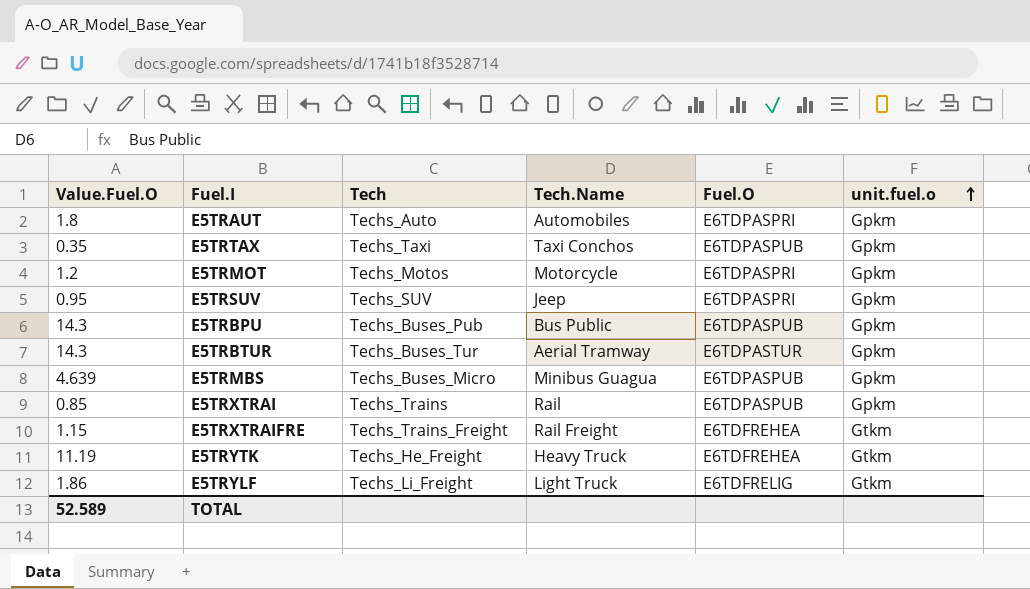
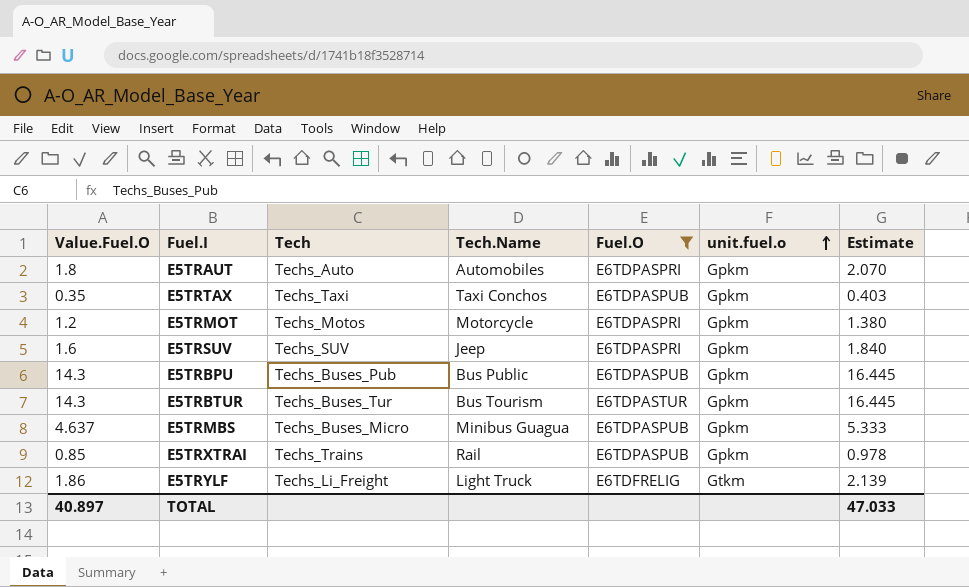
filter: none -> Fuel.O != E6TDFREHEA
column Estimate | formula: none -> [Value.Fuel.O] * 1.15
E5TRSUV | Value.Fuel.O: 0.95 -> 1.6
E5TRBTUR | Tech.Name: Aerial Tramway -> Bus Tourism
E5TRMBS | Value.Fuel.O: 4.639 -> 4.637
TOTAL | Value.Fuel.O: 52.589 -> 40.897

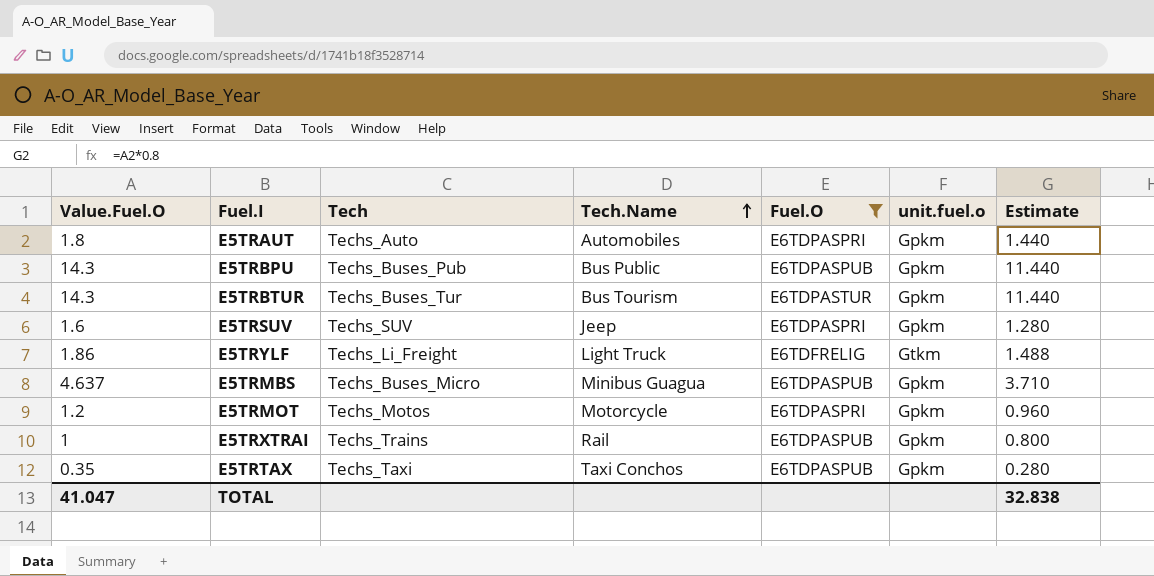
row order: unit.fuel.o ascending -> Tech.Name ascending
column Estimate | formula: [Value.Fuel.O] * 1.15 -> [Value.Fuel.O] * 0.8
E5TRXTRAI | Value.Fuel.O: 0.85 -> 1
TOTAL | Value.Fuel.O: 40.897 -> 41.047
TOTAL | Estimate: 47.033 -> 32.838

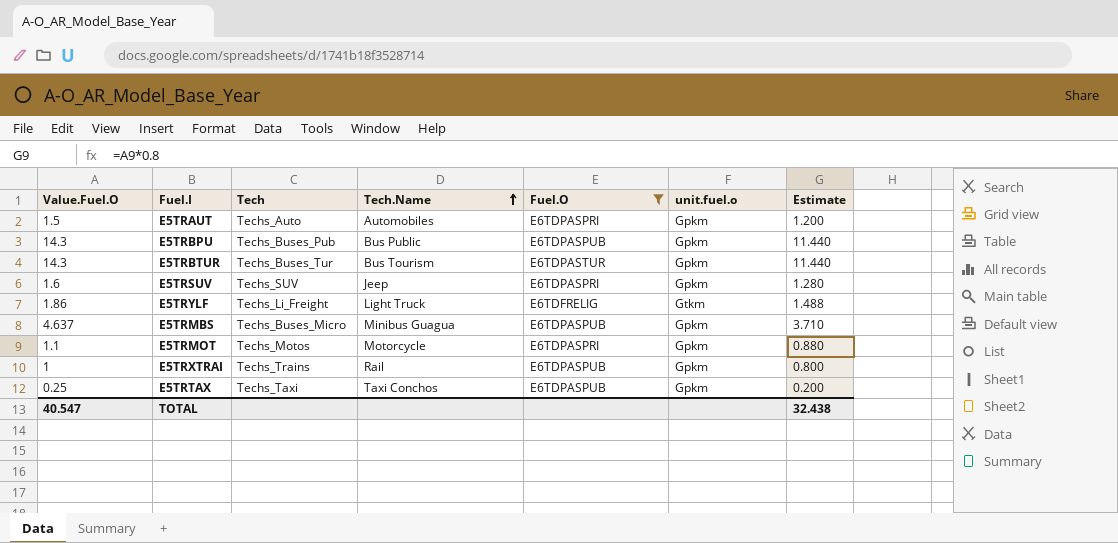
E5TRAUT | Value.Fuel.O: 1.8 -> 1.5
E5TRAUT | Estimate: 1.440 -> 1.200
E5TRMOT | Value.Fuel.O: 1.2 -> 1.1
E5TRMOT | Estimate: 0.960 -> 0.880
E5TRTAX | Value.Fuel.O: 0.35 -> 0.25
E5TRTAX | Estimate: 0.280 -> 0.200
TOTAL | Value.Fuel.O: 41.047 -> 40.547
TOTAL | Estimate: 32.838 -> 32.438

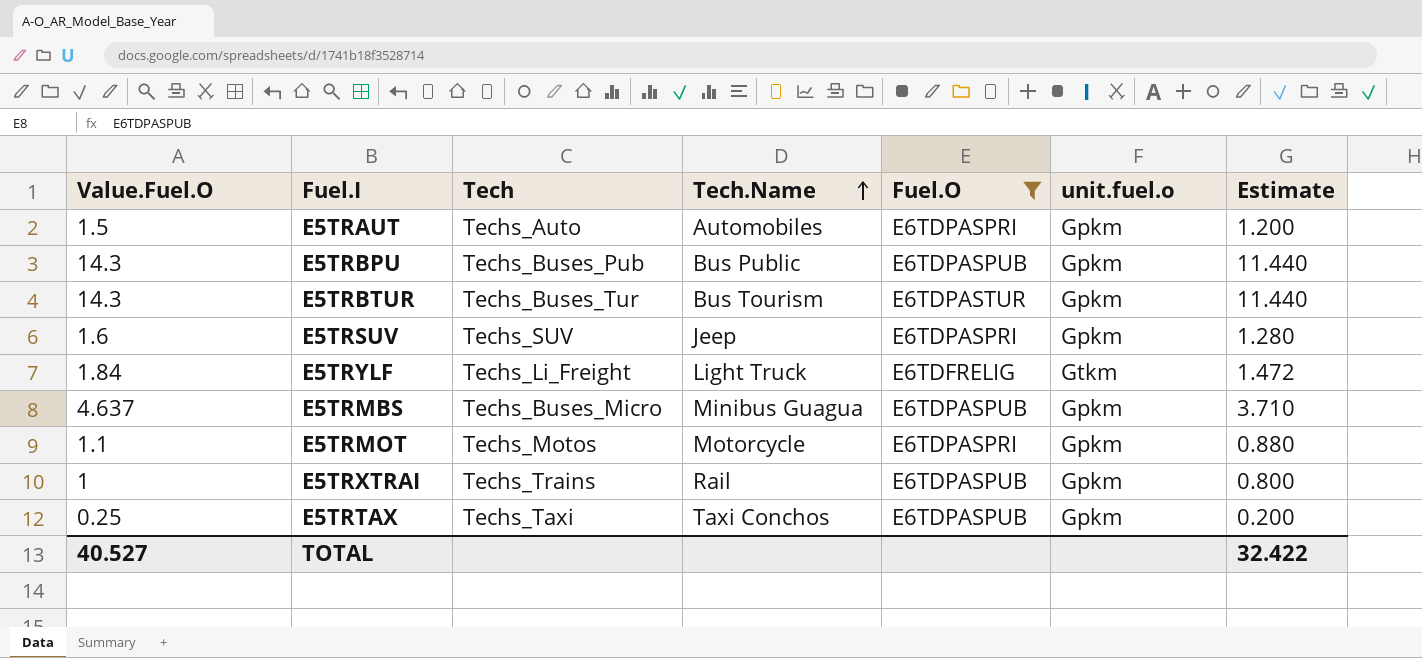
E5TRYLF | Value.Fuel.O: 1.86 -> 1.84
E5TRYLF | Estimate: 1.488 -> 1.472
TOTAL | Value.Fuel.O: 40.547 -> 40.527
TOTAL | Estimate: 32.438 -> 32.422

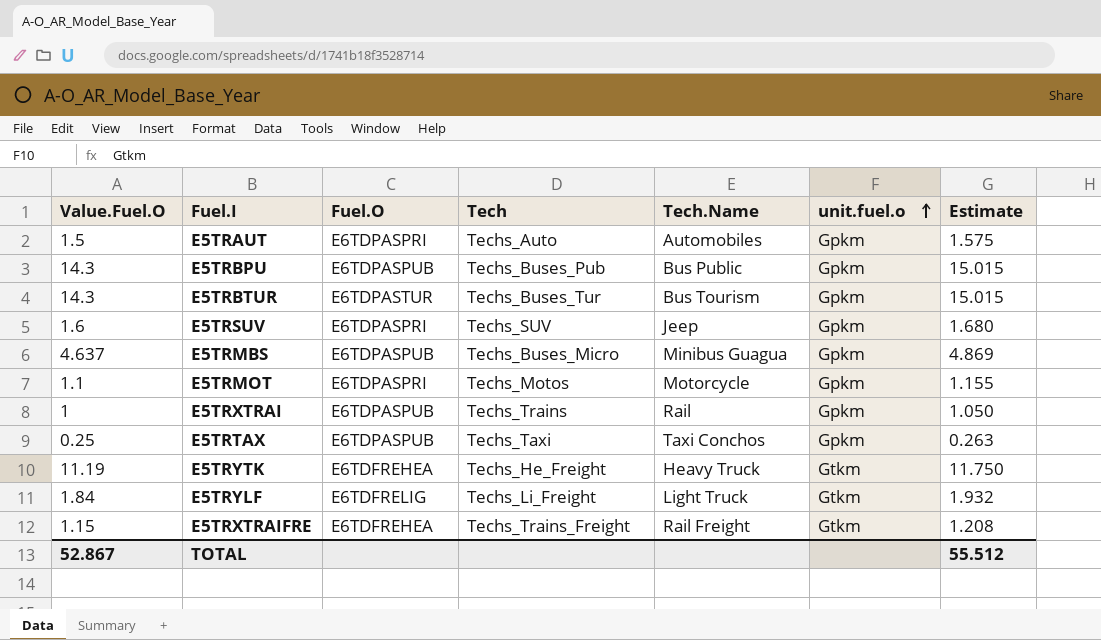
filter: Fuel.O != E6TDFREHEA -> none
row order: Tech.Name ascending -> unit.fuel.o ascending
column Fuel.O | position: 5 -> 3
column Estimate | formula: [Value.Fuel.O] * 0.8 -> [Value.Fuel.O] * 1.05
TOTAL | Value.Fuel.O: 40.527 -> 52.867
TOTAL | Estimate: 32.422 -> 55.512

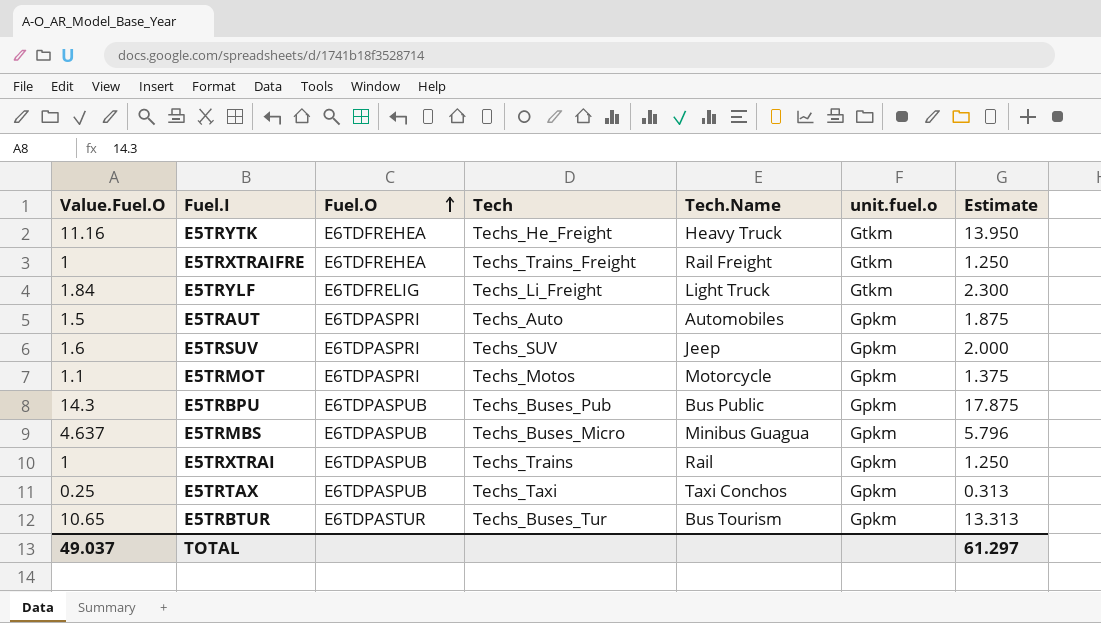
row order: unit.fuel.o ascending -> Fuel.O ascending
column Estimate | formula: [Value.Fuel.O] * 1.05 -> [Value.Fuel.O] * 1.25
E5TRYTK | Value.Fuel.O: 11.19 -> 11.16
E5TRXTRAIFRE | Value.Fuel.O: 1.15 -> 1
E5TRBTUR | Value.Fuel.O: 14.3 -> 10.65
TOTAL | Value.Fuel.O: 52.867 -> 49.037
TOTAL | Estimate: 55.512 -> 61.297

